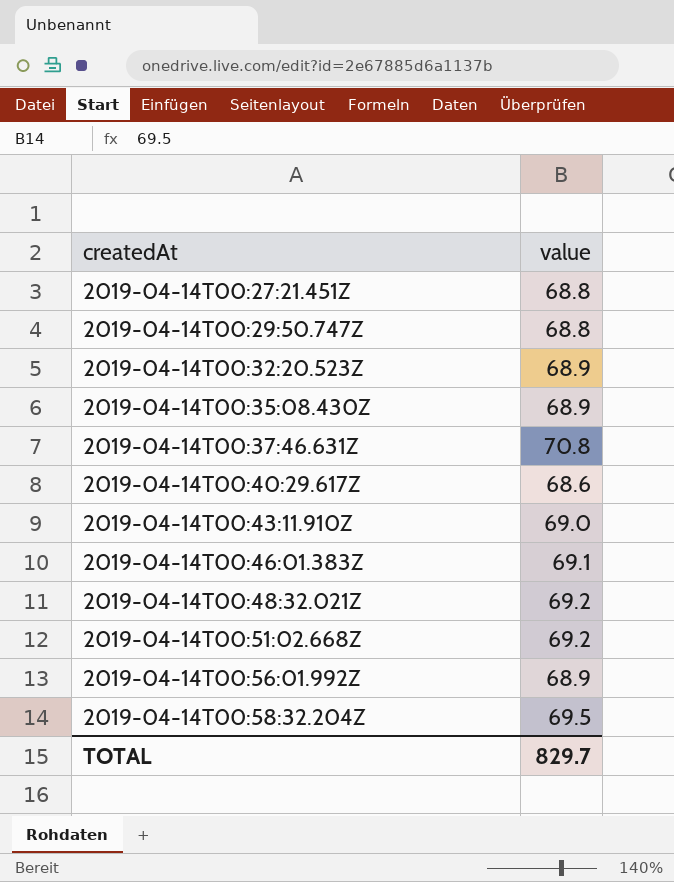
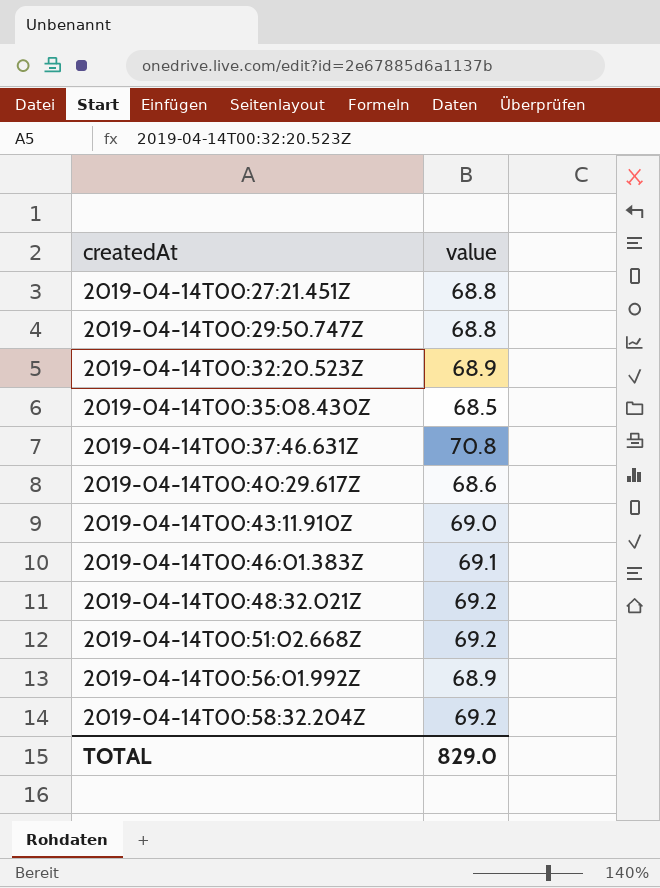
2019-04-14T00:35:08.430Z | value: 68.9 -> 68.5
2019-04-14T00:58:32.204Z | value: 69.5 -> 69.2
TOTAL | value: 829.7 -> 829.0

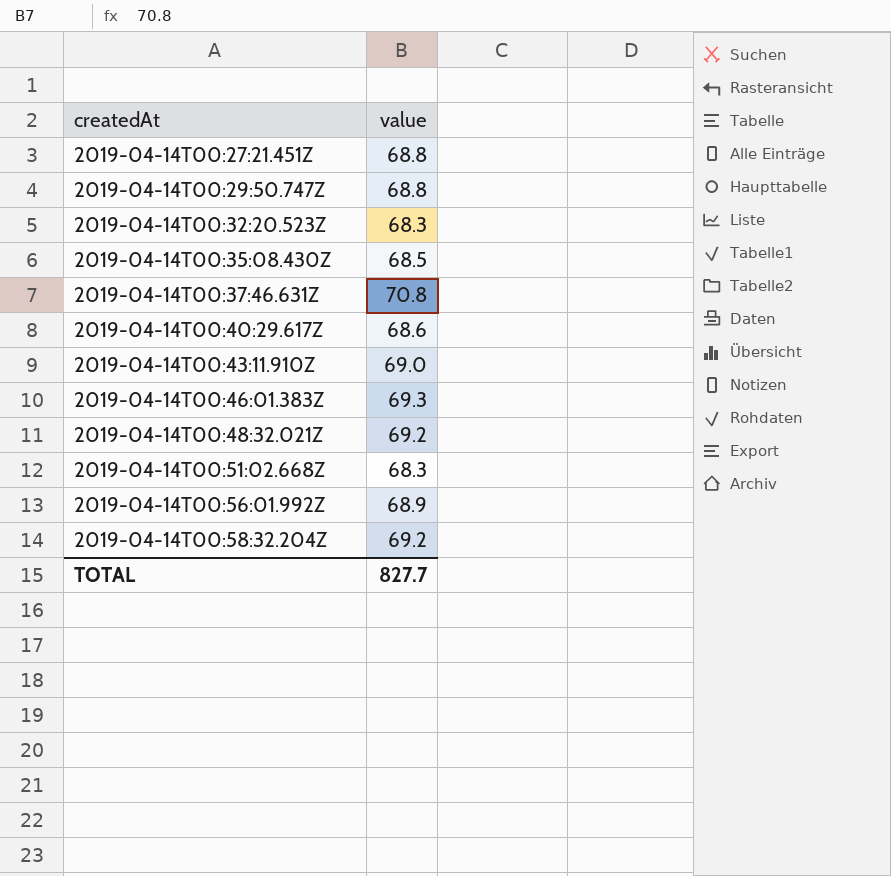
2019-04-14T00:32:20.523Z | value: 68.9 -> 68.3
2019-04-14T00:46:01.383Z | value: 69.1 -> 69.3
2019-04-14T00:51:02.668Z | value: 69.2 -> 68.3
TOTAL | value: 829.0 -> 827.7

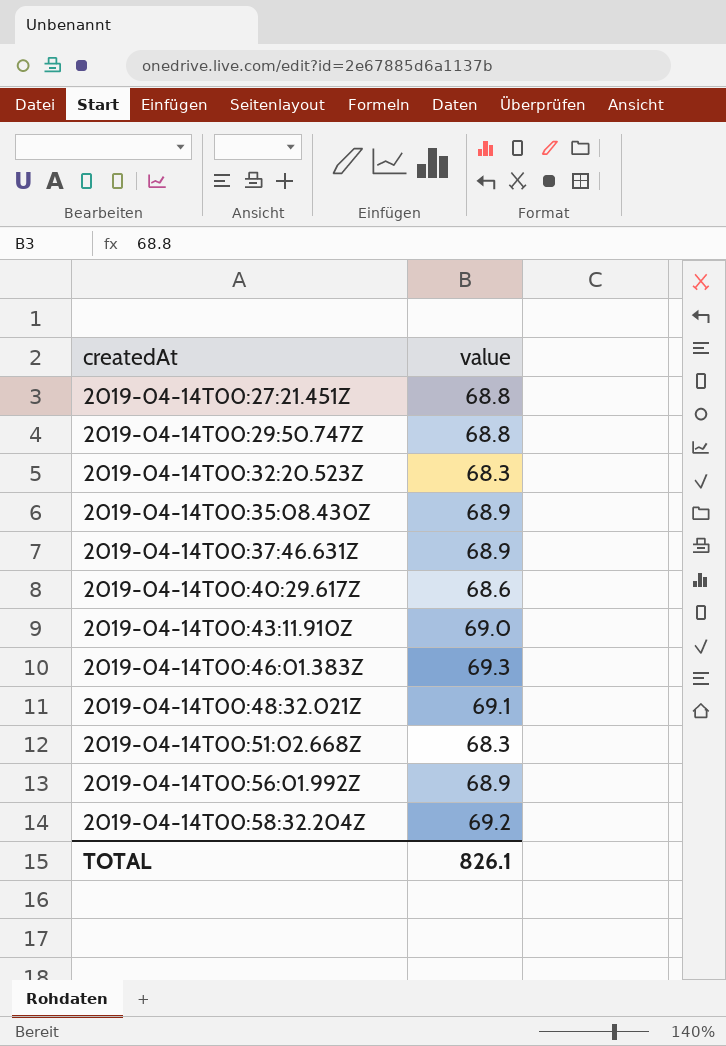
2019-04-14T00:35:08.430Z | value: 68.5 -> 68.9
2019-04-14T00:37:46.631Z | value: 70.8 -> 68.9
2019-04-14T00:48:32.021Z | value: 69.2 -> 69.1
TOTAL | value: 827.7 -> 826.1

